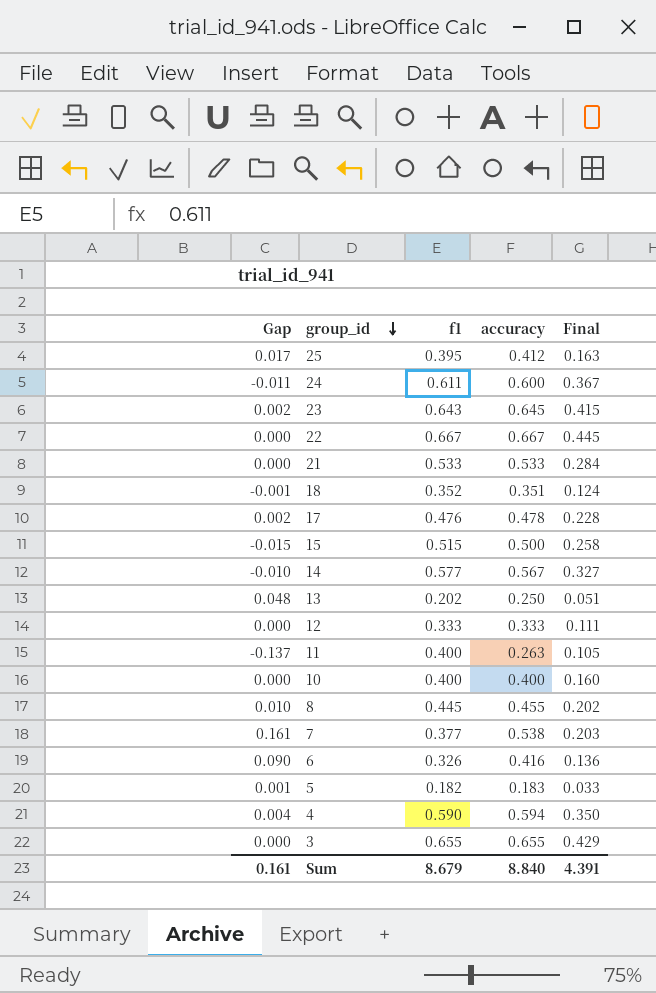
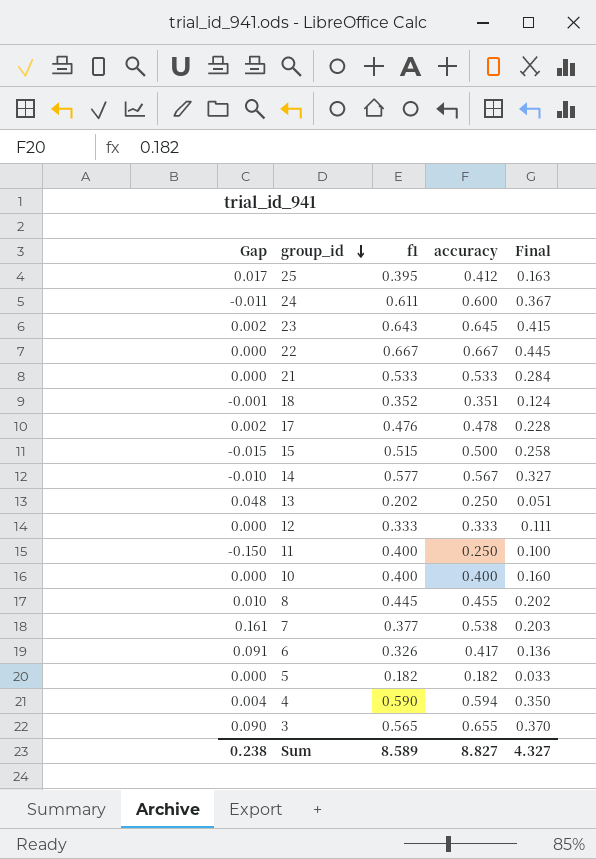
11 | Gap: -0.137 -> -0.150
11 | accuracy: 0.263 -> 0.250
11 | Final: 0.105 -> 0.100
6 | Gap: 0.090 -> 0.091
6 | accuracy: 0.416 -> 0.417
5 | Gap: 0.001 -> 0.000
5 | accuracy: 0.183 -> 0.182
3 | Gap: 0.000 -> 0.090
3 | f1: 0.655 -> 0.565
3 | Final: 0.429 -> 0.370
Sum | Gap: 0.161 -> 0.238
Sum | f1: 8.679 -> 8.589
Sum | accuracy: 8.840 -> 8.827
Sum | Final: 4.391 -> 4.327

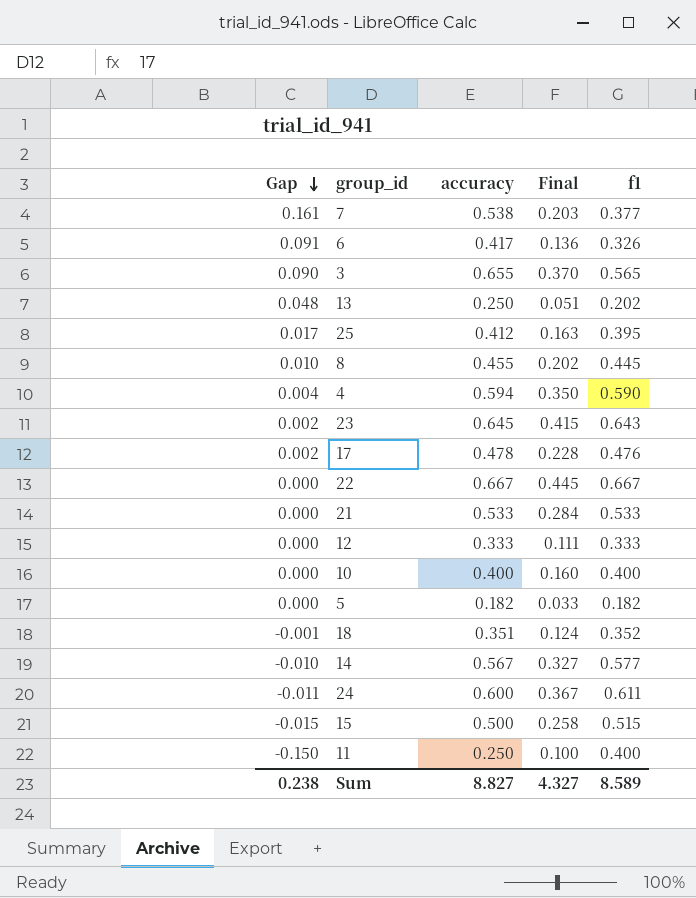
row order: group_id descending -> Gap descending
column f1 | position: 3 -> 5

